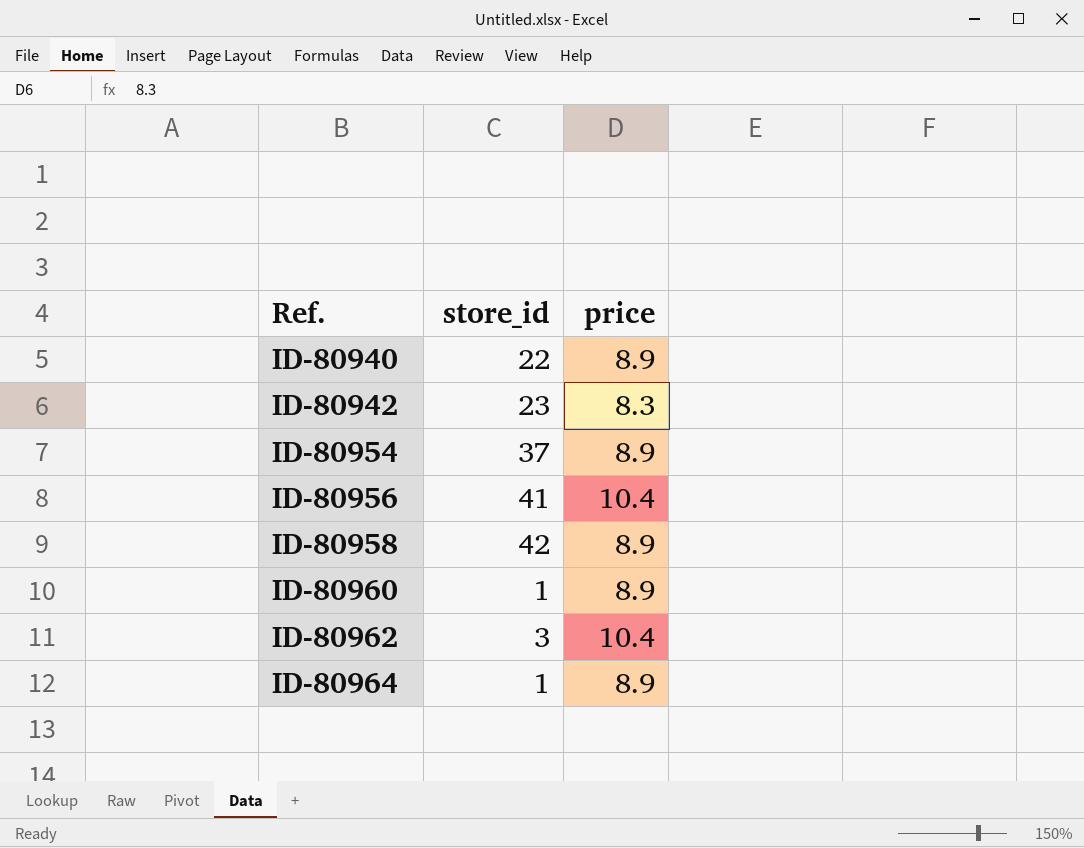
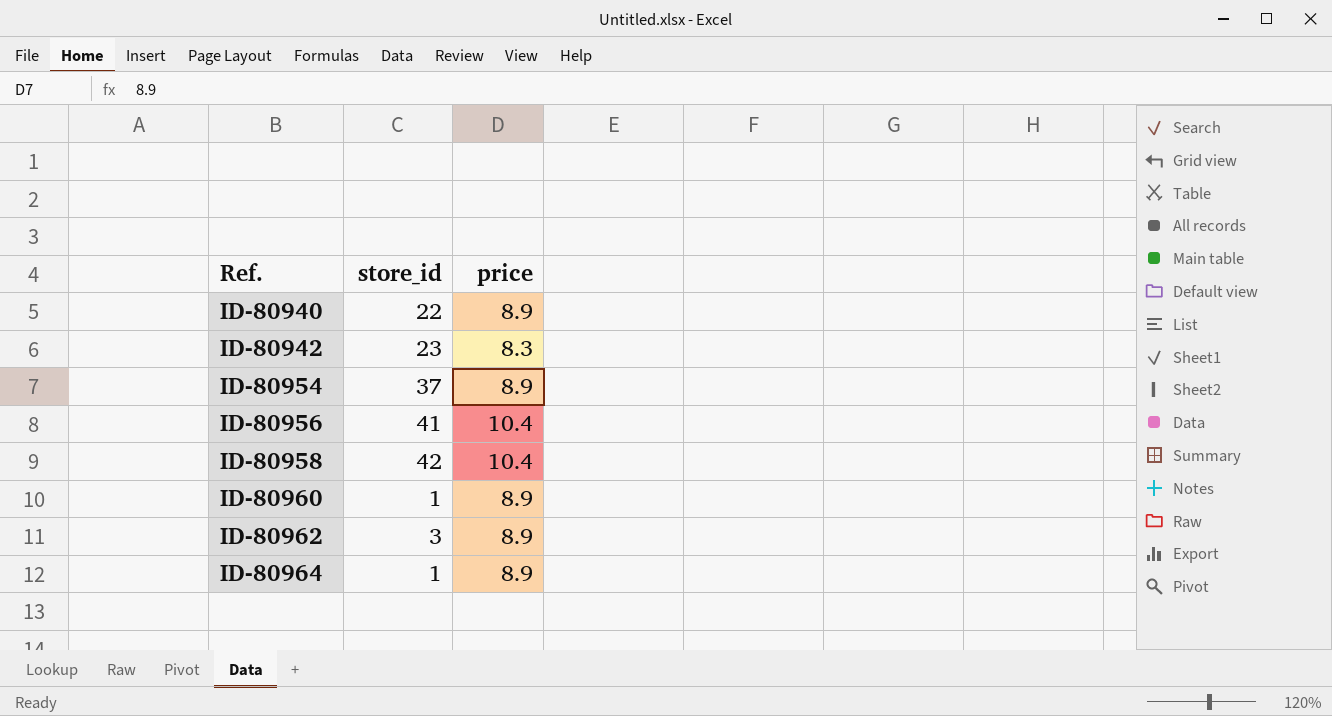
ID-80958 | price: 8.9 -> 10.4
ID-80962 | price: 10.4 -> 8.9

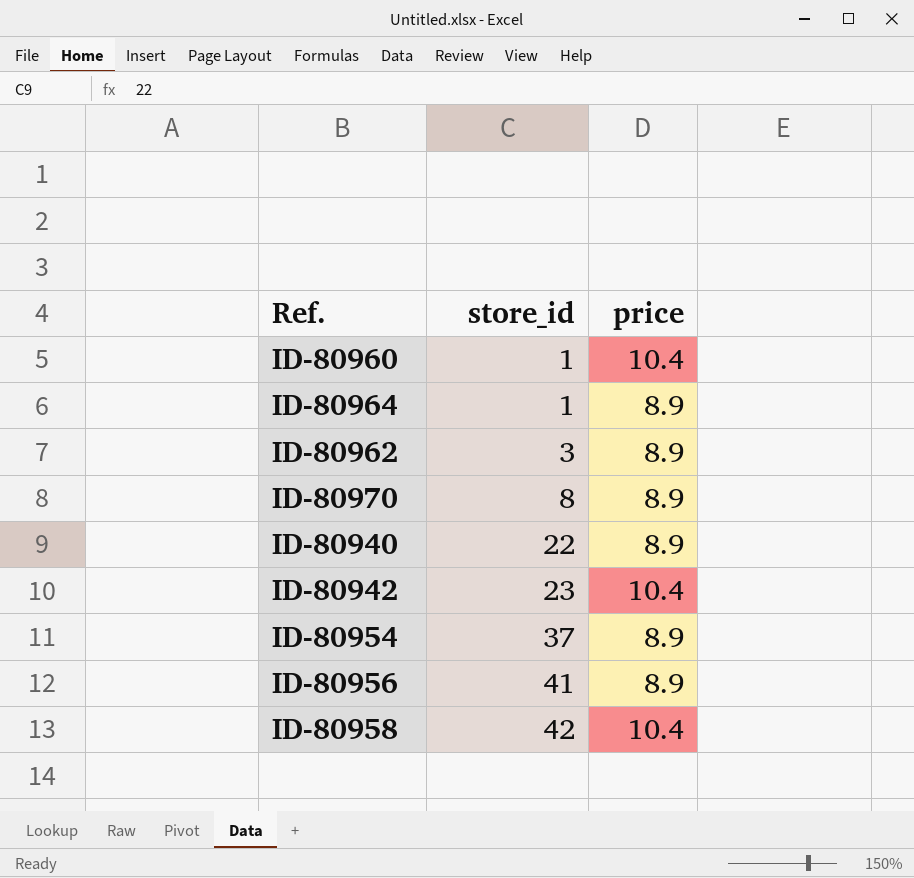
row order: Ref. ascending -> store_id ascending
ID-80960 | price: 8.9 -> 10.4
row ID-80970: none -> 8 | 8.9
ID-80942 | price: 8.3 -> 10.4
ID-80956 | price: 10.4 -> 8.9

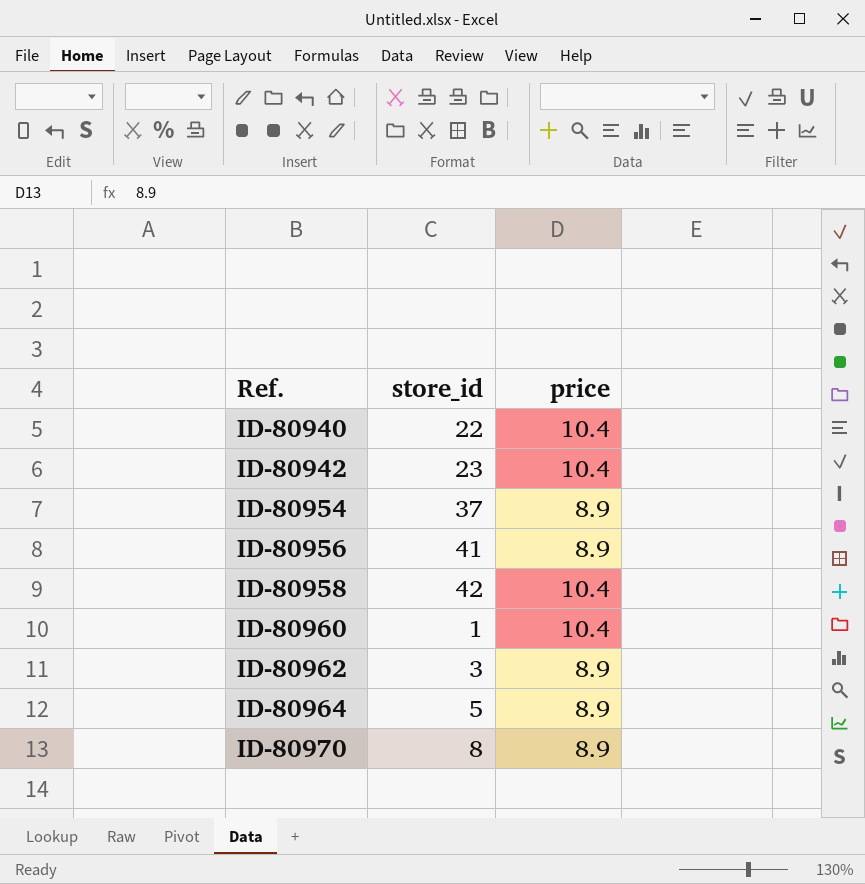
row order: store_id ascending -> Ref. ascending
ID-80940 | price: 8.9 -> 10.4
ID-80964 | store_id: 1 -> 5

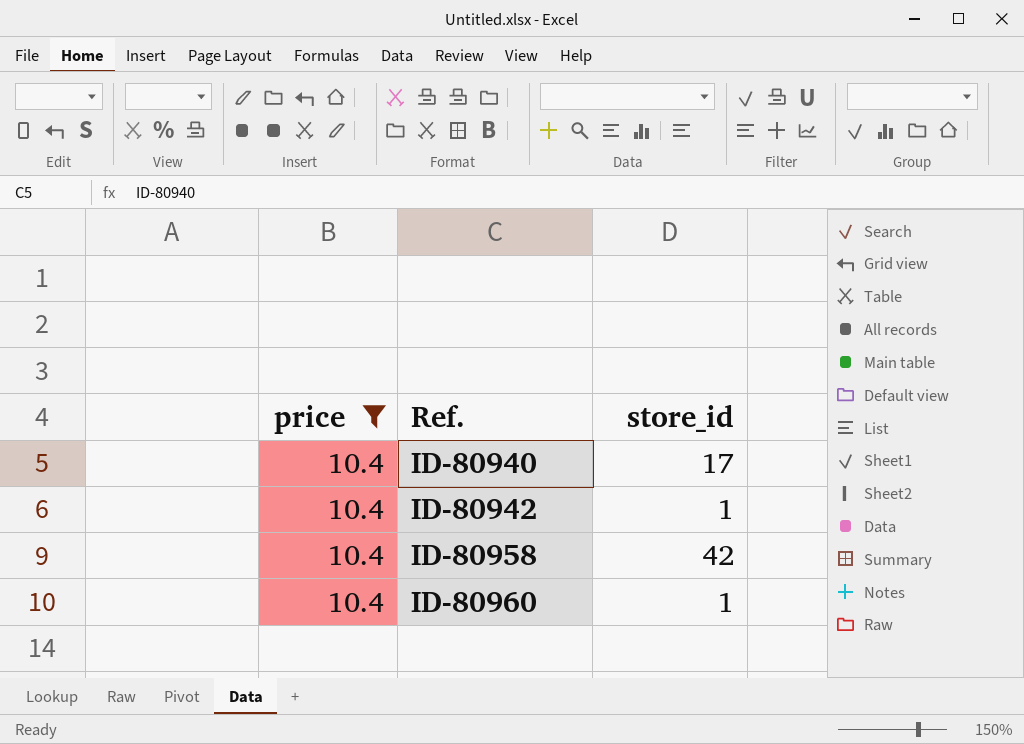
filter: none -> price = 10.4
column price | position: 3 -> 1
ID-80940 | store_id: 22 -> 17
ID-80942 | store_id: 23 -> 1

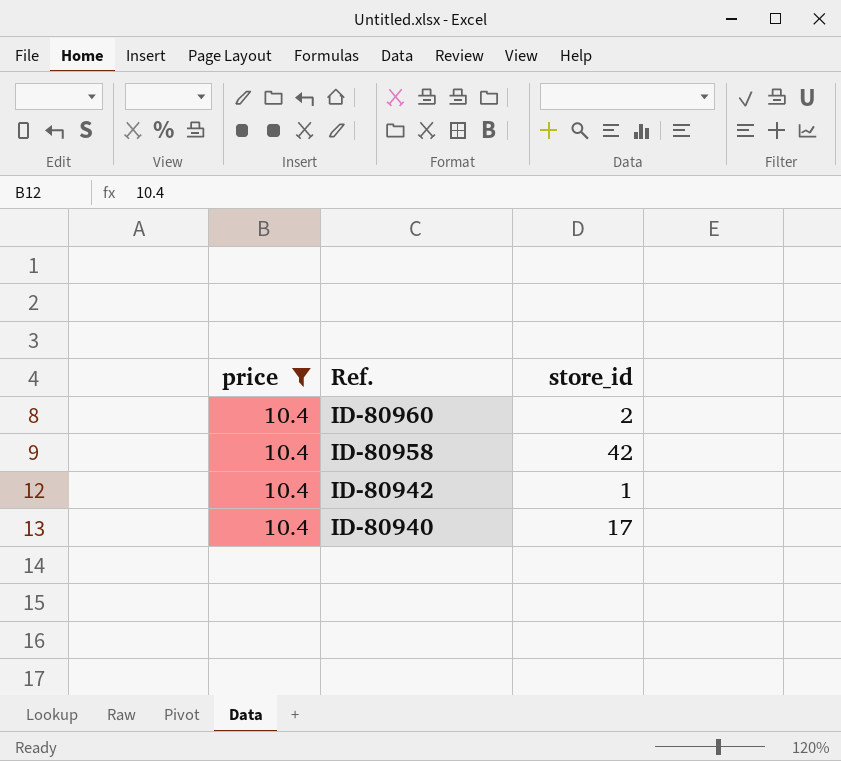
row order: Ref. ascending -> Ref. descending
ID-80960 | store_id: 1 -> 2

